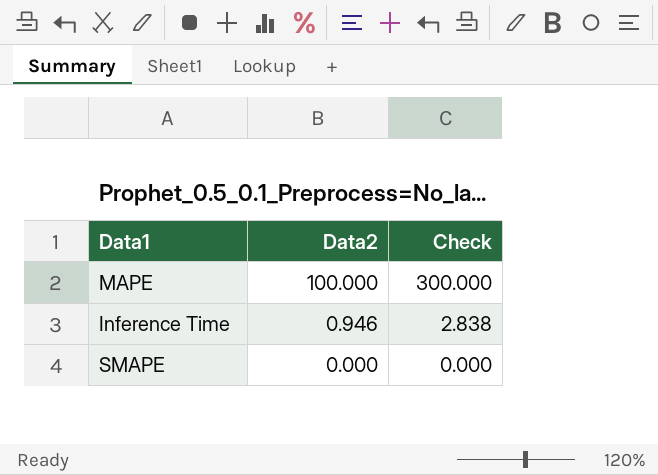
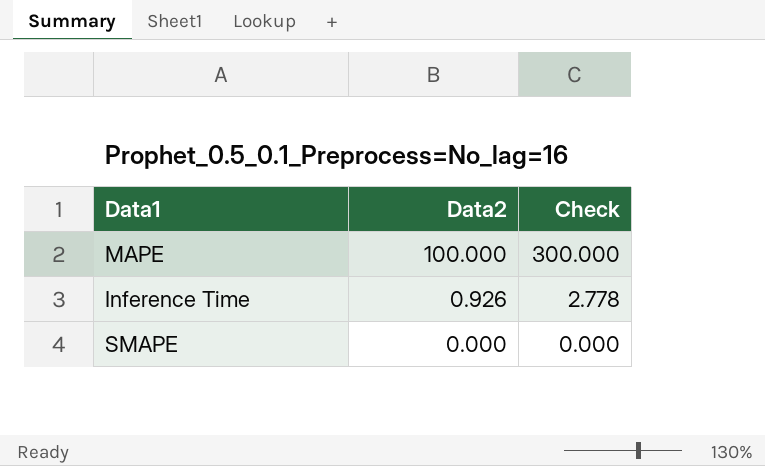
Inference Time | Data2: 0.946 -> 0.926
Inference Time | Check: 2.838 -> 2.778

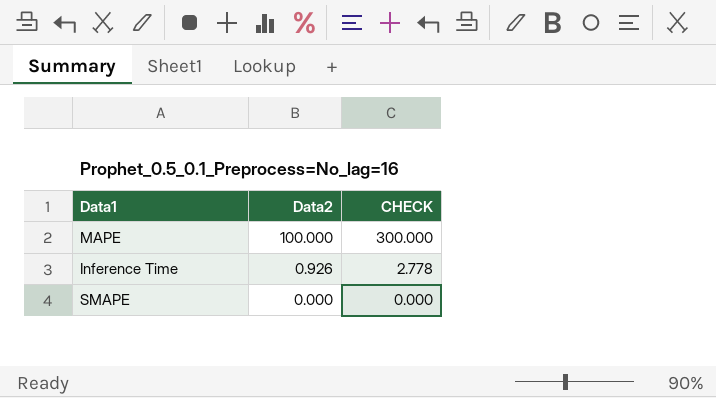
column name: Check -> CHECK

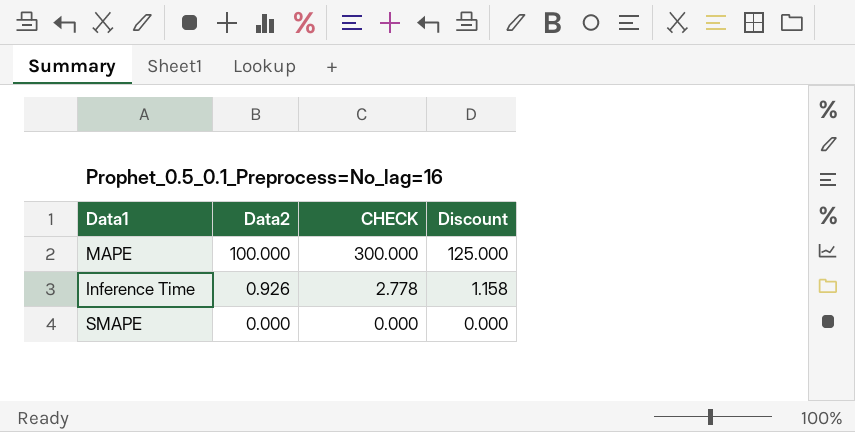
column Discount | formula: none -> [Data2] * 1.25

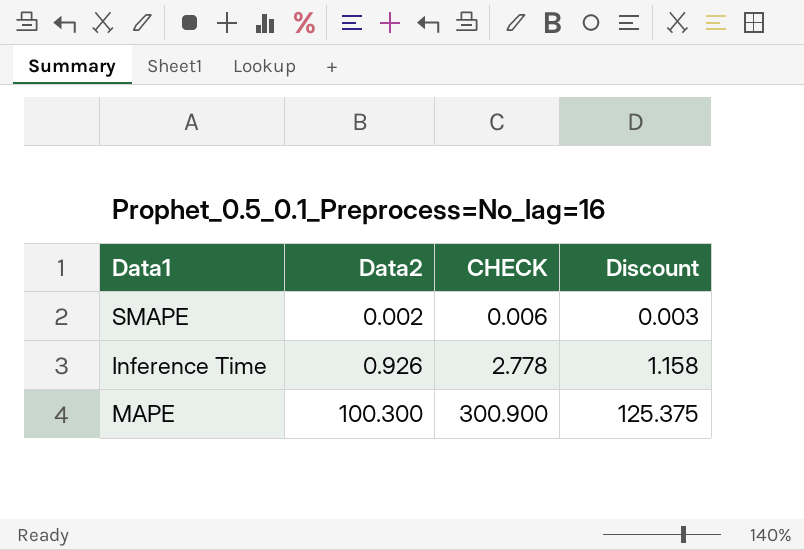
row order: Data2 descending -> Data2 ascending
SMAPE | Data2: 0.000 -> 0.002
SMAPE | CHECK: 0.000 -> 0.006
SMAPE | Discount: 0.000 -> 0.003
MAPE | Data2: 100.000 -> 100.300
MAPE | CHECK: 300.000 -> 300.900
MAPE | Discount: 125.000 -> 125.375

